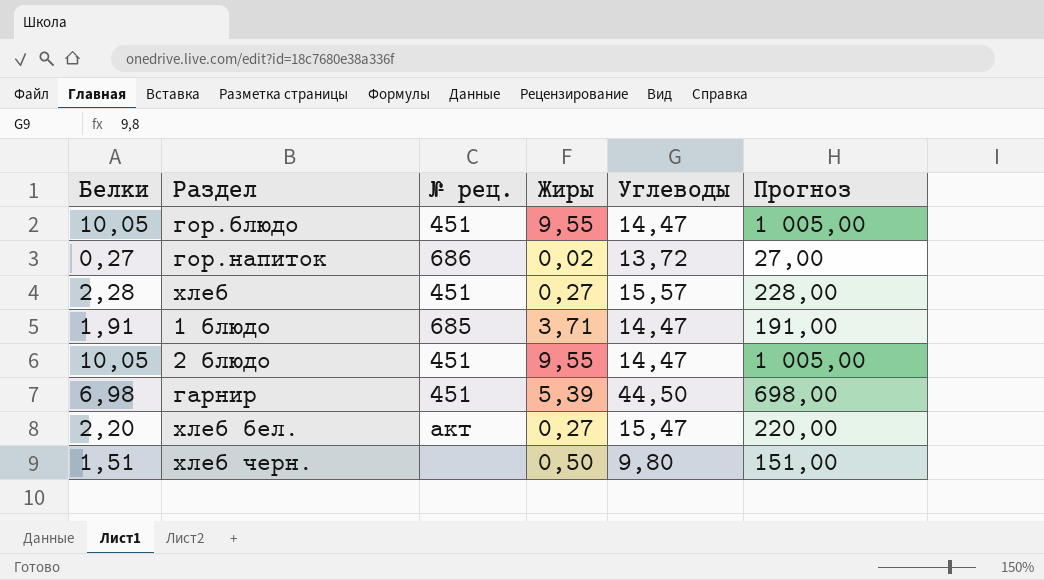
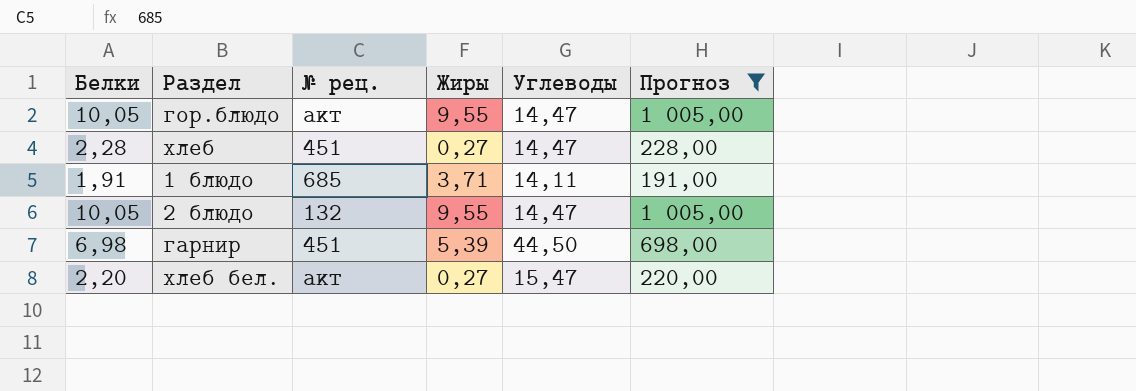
filter: none -> Прогноз >= 191,00
гор.блюдо | № рец.: 451 -> акт
хлеб | Углеводы: 15,57 -> 14,47
1 блюдо | Углеводы: 14,47 -> 14,11
2 блюдо | № рец.: 451 -> 132

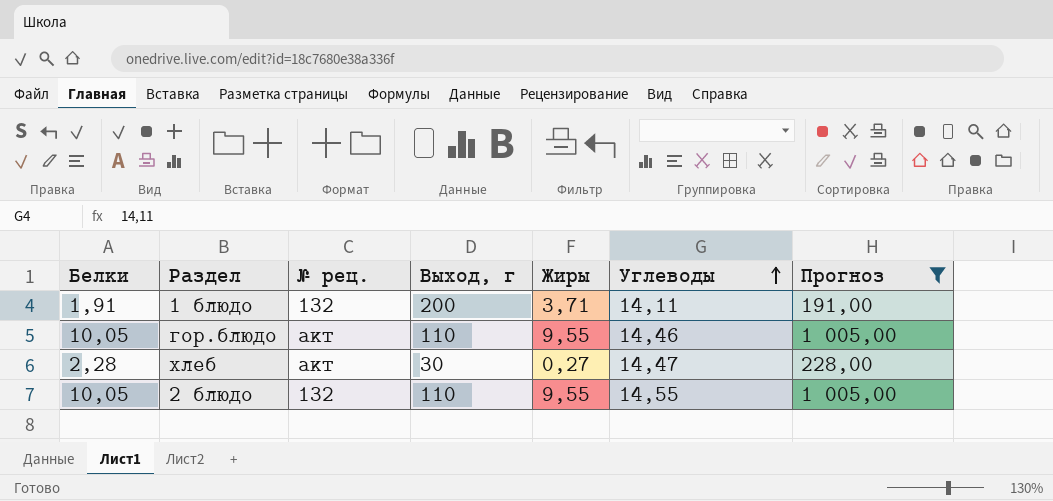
row order: none -> Углеводы ascending
column Выход, г | position: none -> 4
row гарнир: 6,98 | 451 | 5,39 | 44,50 | 698,00 -> none
row хлеб бел.: 2,20 | акт | 0,27 | 15,47 | 220,00 -> none
1 блюдо | № рец.: 685 -> 132
гор.блюдо | Углеводы: 14,47 -> 14,46
хлеб | № рец.: 451 -> акт
2 блюдо | Углеводы: 14,47 -> 14,55

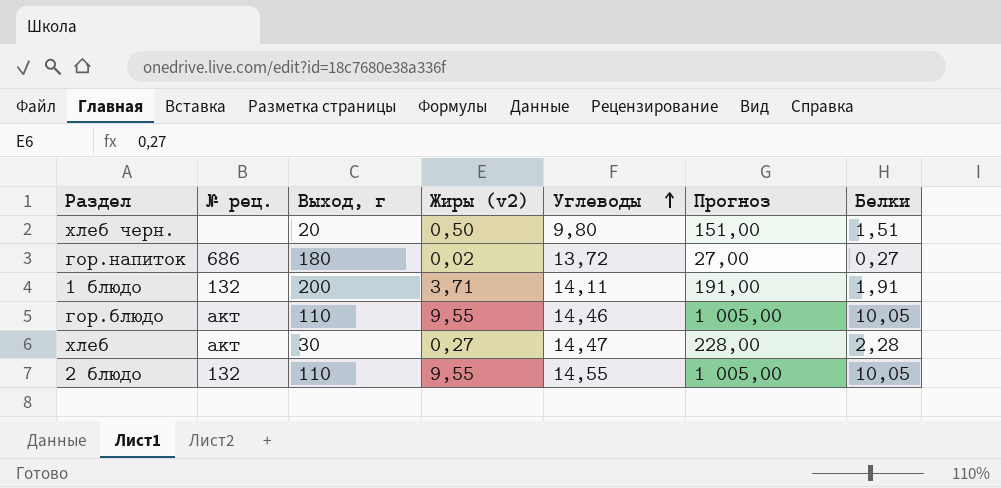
filter: Прогноз >= 191,00 -> none
column name: Жиры -> Жиры (v2)
column Белки | position: 1 -> 7

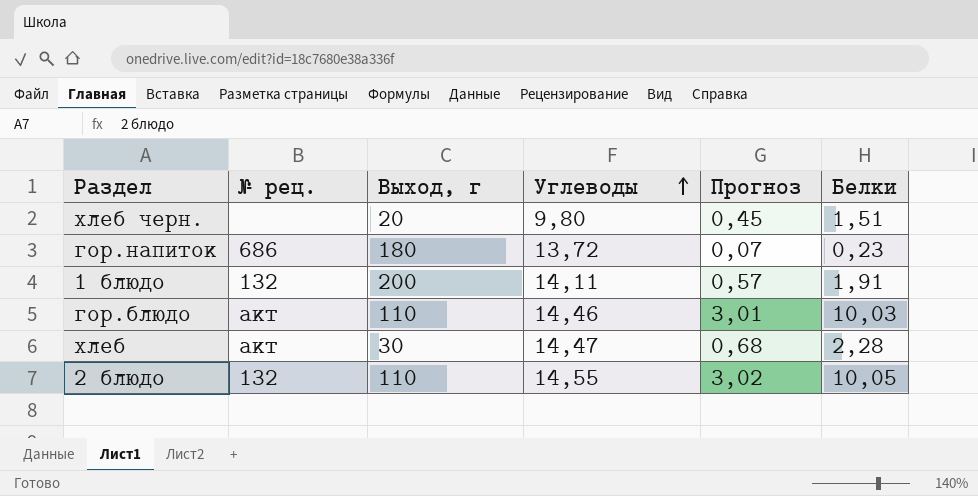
column Жиры (v2) | position: 4 -> none
column Прогноз | formula: [Белки] * 100 -> [Белки] * 0,3
гор.напиток | Белки: 0,27 -> 0,23
гор.блюдо | Белки: 10,05 -> 10,03

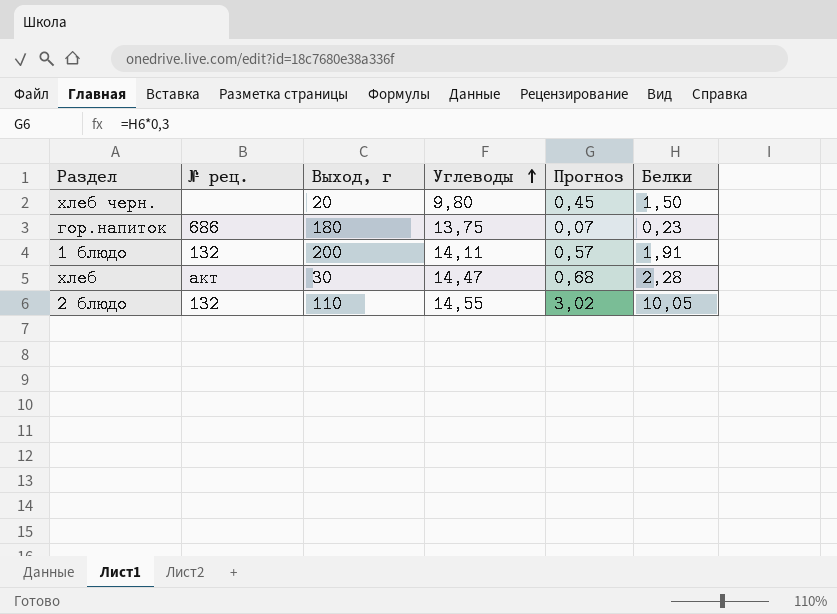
row гор.блюдо: акт | 110 | 14,46 | 3,01 | 10,03 -> none
хлеб черн. | Белки: 1,51 -> 1,50
гор.напиток | Углеводы: 13,72 -> 13,75

